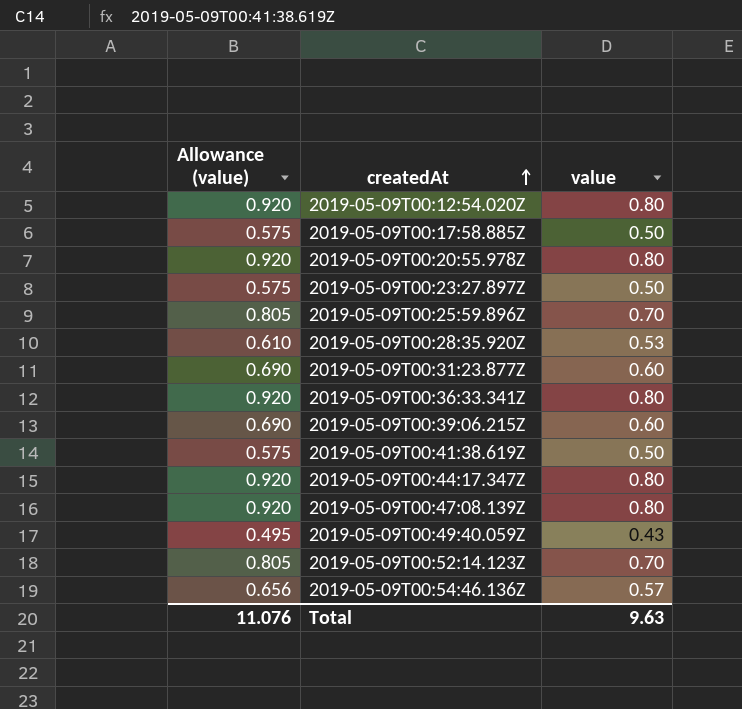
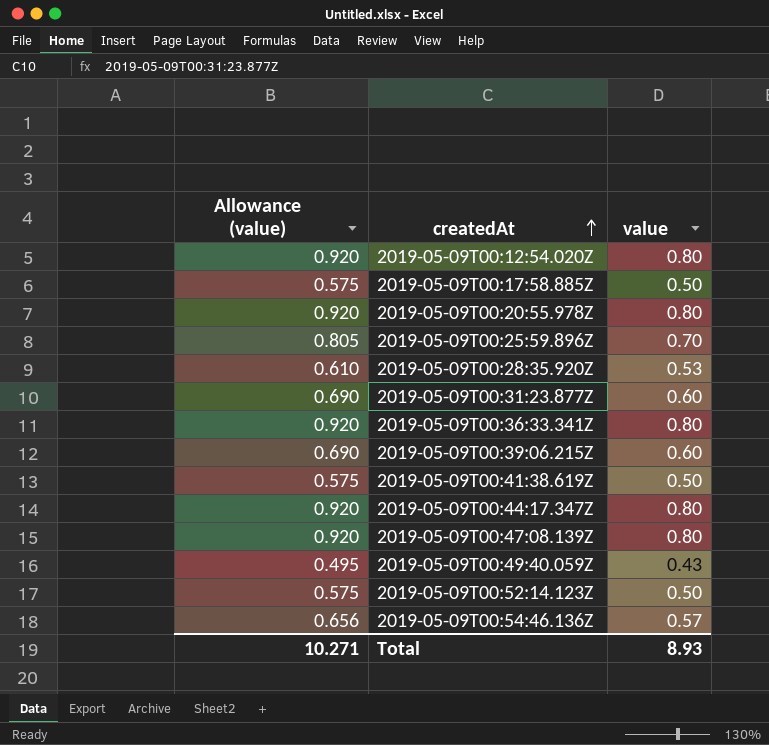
row 2019-05-09T00:23:27.897Z: 0.575 | 0.50 -> none
2019-05-09T00:52:14.123Z | Allowance (value): 0.805 -> 0.575
2019-05-09T00:52:14.123Z | value: 0.70 -> 0.50
Total | Allowance (value): 11.076 -> 10.271
Total | value: 9.63 -> 8.93

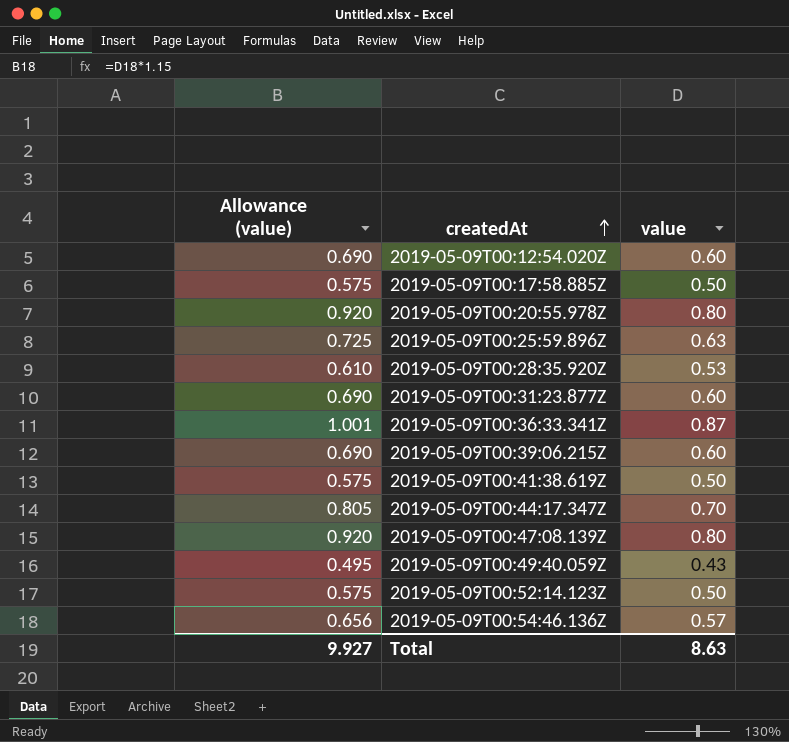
2019-05-09T00:12:54.020Z | Allowance (value): 0.920 -> 0.690
2019-05-09T00:12:54.020Z | value: 0.80 -> 0.60
2019-05-09T00:25:59.896Z | Allowance (value): 0.805 -> 0.725
2019-05-09T00:25:59.896Z | value: 0.70 -> 0.63
2019-05-09T00:36:33.341Z | Allowance (value): 0.920 -> 1.001
2019-05-09T00:36:33.341Z | value: 0.80 -> 0.87
2019-05-09T00:44:17.347Z | Allowance (value): 0.920 -> 0.805
2019-05-09T00:44:17.347Z | value: 0.80 -> 0.70
Total | Allowance (value): 10.271 -> 9.927
Total | value: 8.93 -> 8.63

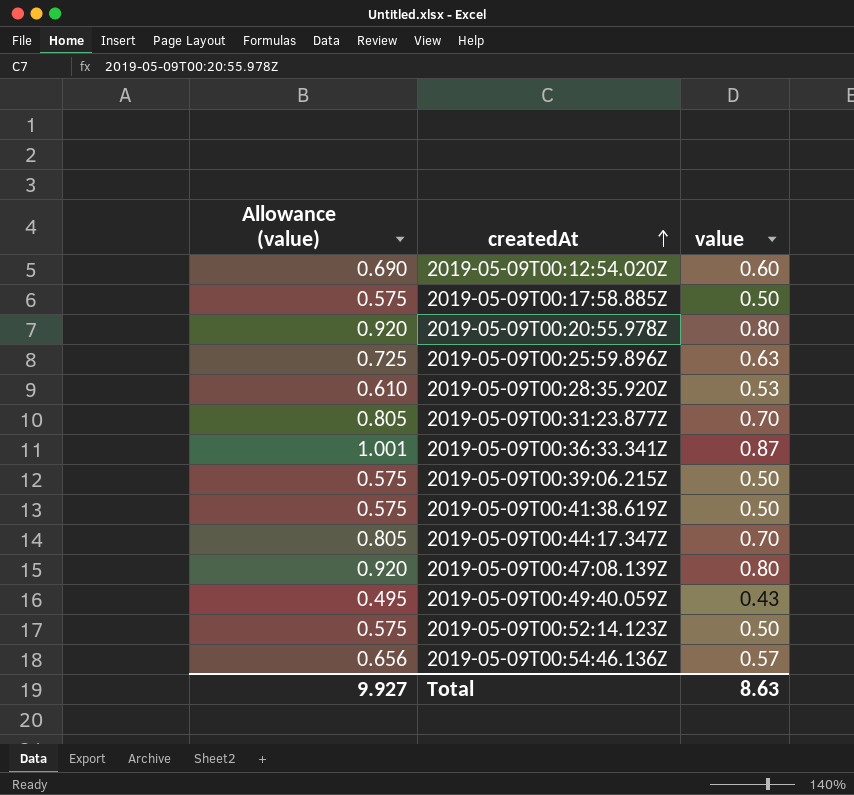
2019-05-09T00:31:23.877Z | Allowance (value): 0.690 -> 0.805
2019-05-09T00:31:23.877Z | value: 0.60 -> 0.70
2019-05-09T00:39:06.215Z | Allowance (value): 0.690 -> 0.575
2019-05-09T00:39:06.215Z | value: 0.60 -> 0.50

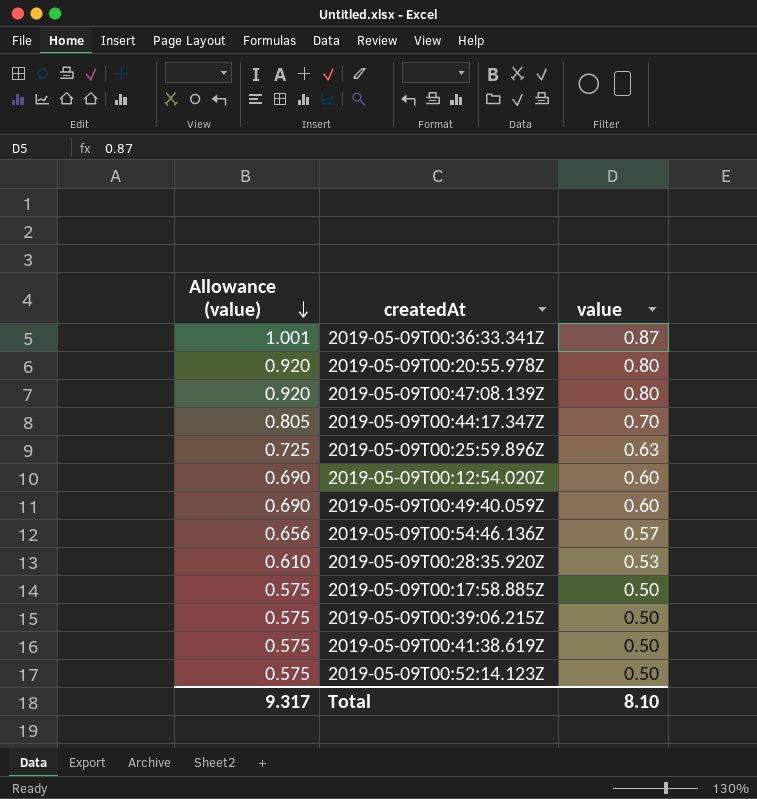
row order: createdAt ascending -> Allowance (value) descending
row 2019-05-09T00:31:23.877Z: 0.805 | 0.70 -> none
2019-05-09T00:49:40.059Z | Allowance (value): 0.495 -> 0.690
2019-05-09T00:49:40.059Z | value: 0.43 -> 0.60
Total | Allowance (value): 9.927 -> 9.317
Total | value: 8.63 -> 8.10

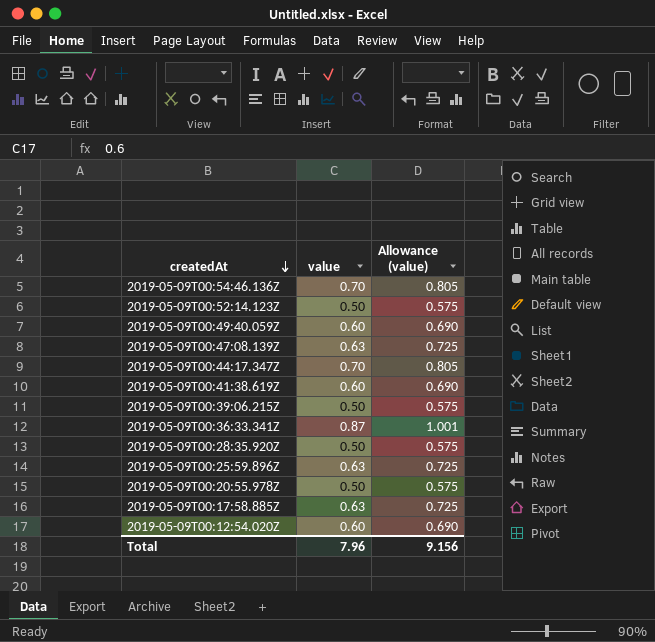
row order: Allowance (value) descending -> createdAt descending
column Allowance (value) | position: 1 -> 3
2019-05-09T00:54:46.136Z | value: 0.57 -> 0.70
2019-05-09T00:54:46.136Z | Allowance (value): 0.656 -> 0.805
2019-05-09T00:47:08.139Z | value: 0.80 -> 0.63
2019-05-09T00:47:08.139Z | Allowance (value): 0.920 -> 0.725
2019-05-09T00:41:38.619Z | value: 0.50 -> 0.60
2019-05-09T00:41:38.619Z | Allowance (value): 0.575 -> 0.690
2019-05-09T00:28:35.920Z | value: 0.53 -> 0.50
2019-05-09T00:28:35.920Z | Allowance (value): 0.610 -> 0.575
2019-05-09T00:20:55.978Z | value: 0.80 -> 0.50
2019-05-09T00:20:55.978Z | Allowance (value): 0.920 -> 0.575
2019-05-09T00:17:58.885Z | value: 0.50 -> 0.63
2019-05-09T00:17:58.885Z | Allowance (value): 0.575 -> 0.725
Total | value: 8.10 -> 7.96
Total | Allowance (value): 9.317 -> 9.156

